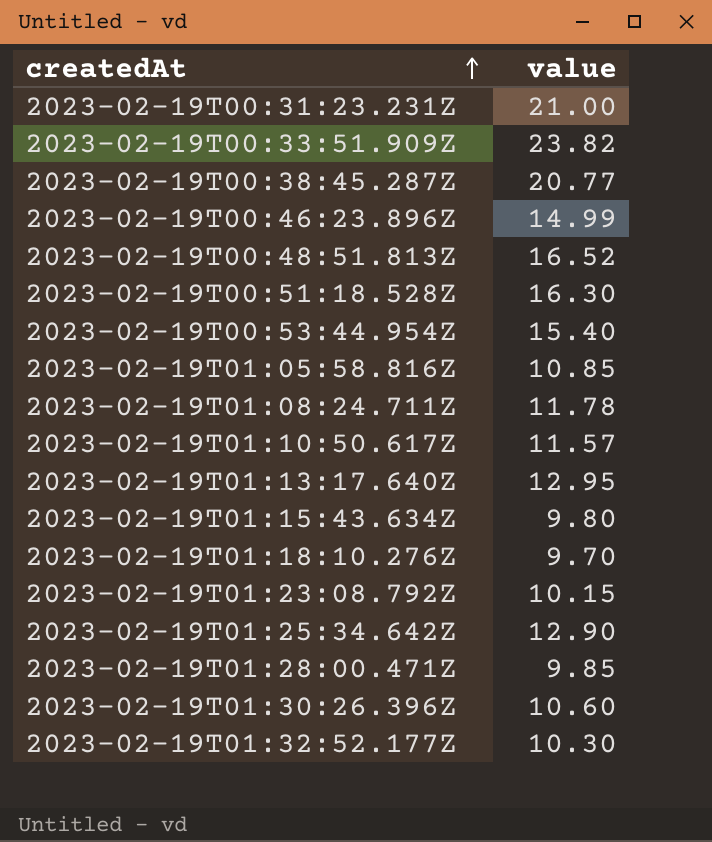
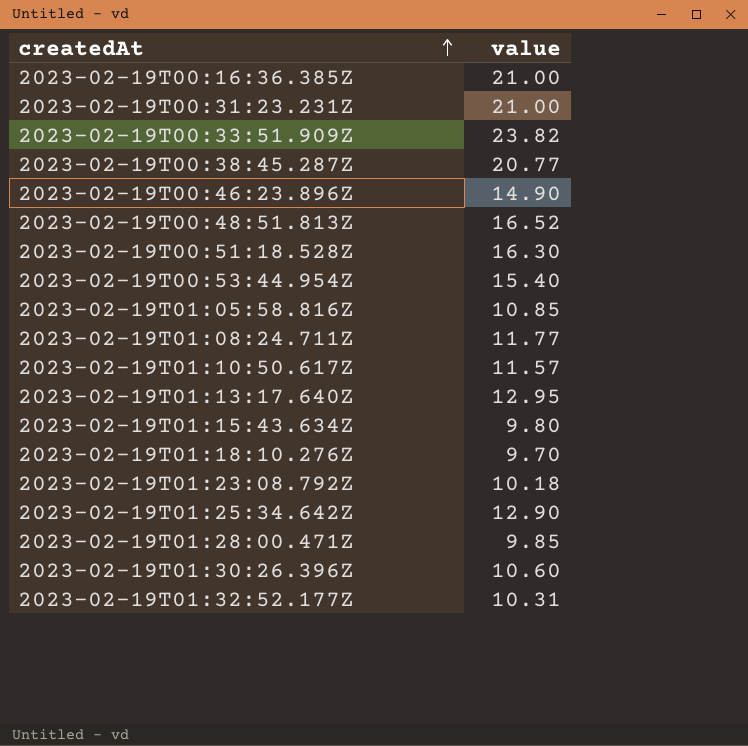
row 2023-02-19T00:16:36.385Z: none -> 21.00
2023-02-19T00:46:23.896Z | value: 14.99 -> 14.90
2023-02-19T01:08:24.711Z | value: 11.78 -> 11.77
2023-02-19T01:23:08.792Z | value: 10.15 -> 10.18
2023-02-19T01:32:52.177Z | value: 10.30 -> 10.31

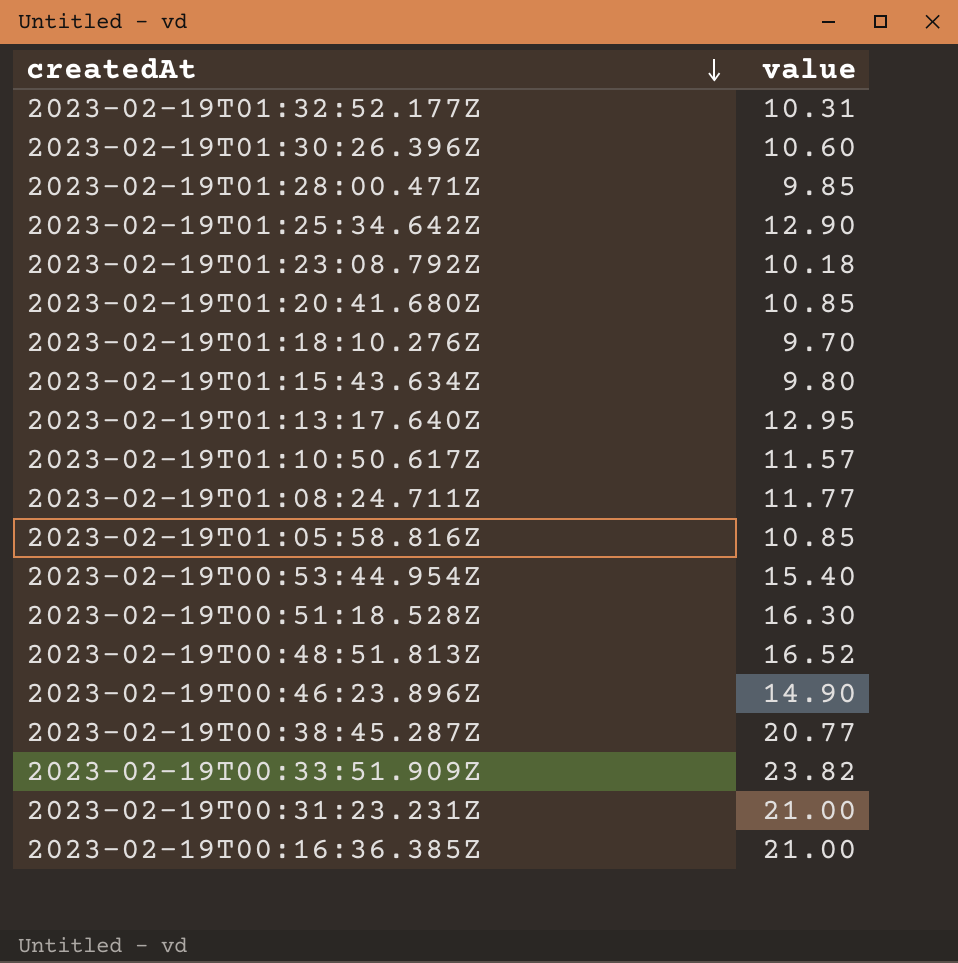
row order: createdAt ascending -> createdAt descending
row 2023-02-19T01:20:41.680Z: none -> 10.85

